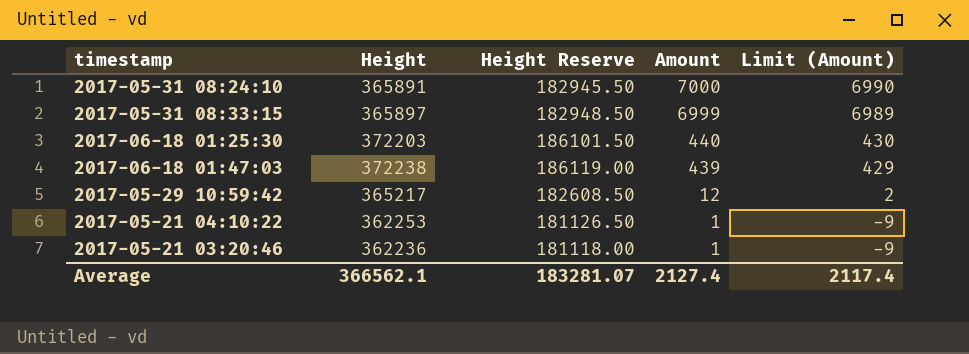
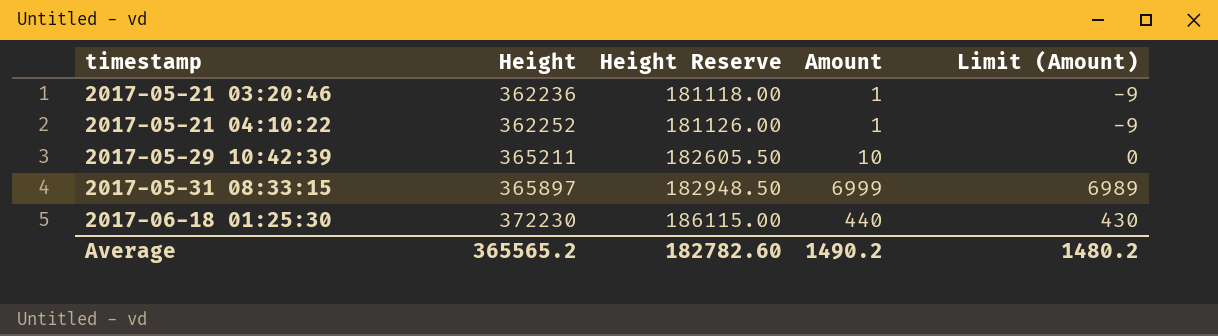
row order: Amount descending -> timestamp ascending
row 2017-05-31 08:24:10: 365891 | 182945.50 | 7000 | 6990 -> none
row 2017-06-18 01:47:03: 372238 | 186119.00 | 439 | 429 -> none
row 2017-05-29 10:59:42: 365217 | 182608.50 | 12 | 2 -> none
2017-05-21 04:10:22 | Height: 362253 -> 362252
2017-05-21 04:10:22 | Height Reserve: 181126.50 -> 181126.00
row 2017-05-29 10:42:39: none -> 365211 | 182605.50 | 10 | 0
2017-06-18 01:25:30 | Height: 372203 -> 372230
2017-06-18 01:25:30 | Height Reserve: 186101.50 -> 186115.00
Average | Height: 366562.1 -> 365565.2
Average | Height Reserve: 183281.07 -> 182782.60
Average | Amount: 2127.4 -> 1490.2
Average | Limit (Amount): 2117.4 -> 1480.2

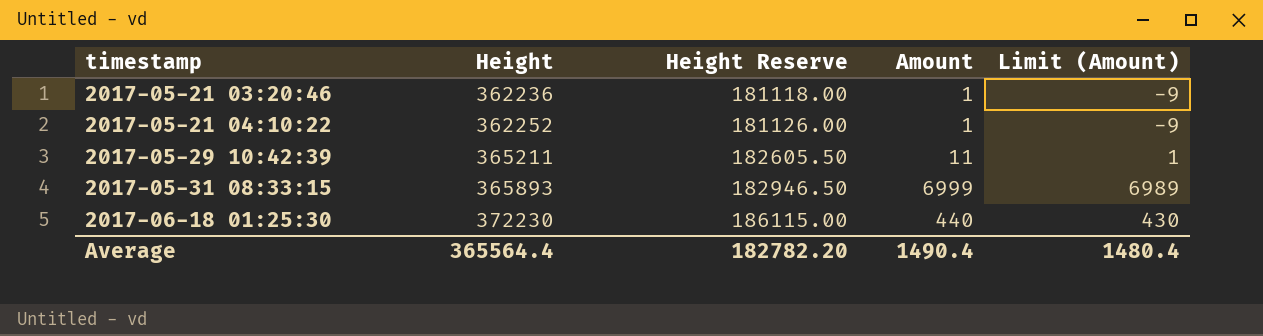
2017-05-29 10:42:39 | Amount: 10 -> 11
2017-05-29 10:42:39 | Limit (Amount): 0 -> 1
2017-05-31 08:33:15 | Height: 365897 -> 365893
2017-05-31 08:33:15 | Height Reserve: 182948.50 -> 182946.50
Average | Height: 365565.2 -> 365564.4
Average | Height Reserve: 182782.60 -> 182782.20
Average | Amount: 1490.2 -> 1490.4
Average | Limit (Amount): 1480.2 -> 1480.4

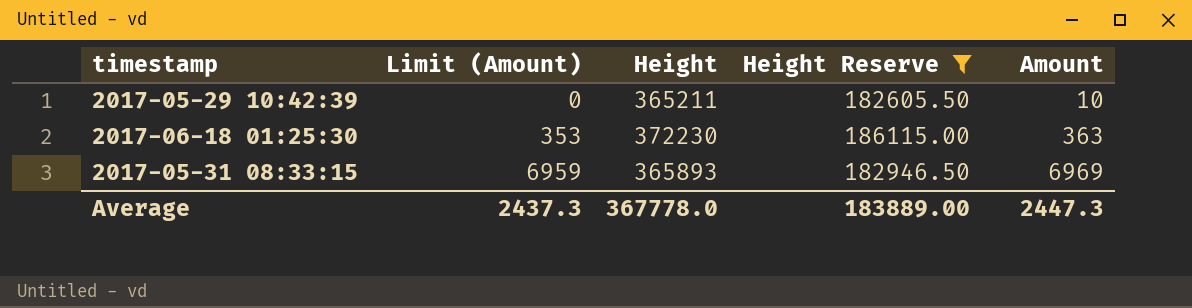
filter: none -> Height Reserve >= 182605.50
row order: timestamp ascending -> Limit (Amount) ascending
column Limit (Amount) | position: 5 -> 2
2017-05-29 10:42:39 | Limit (Amount): 1 -> 0
2017-05-29 10:42:39 | Amount: 11 -> 10
2017-06-18 01:25:30 | Limit (Amount): 430 -> 353
2017-06-18 01:25:30 | Amount: 440 -> 363
2017-05-31 08:33:15 | Limit (Amount): 6989 -> 6959
2017-05-31 08:33:15 | Amount: 6999 -> 6969
Average | Limit (Amount): 1480.4 -> 2437.3
Average | Height: 365564.4 -> 367778.0
Average | Height Reserve: 182782.20 -> 183889.00
Average | Amount: 1490.4 -> 2447.3

